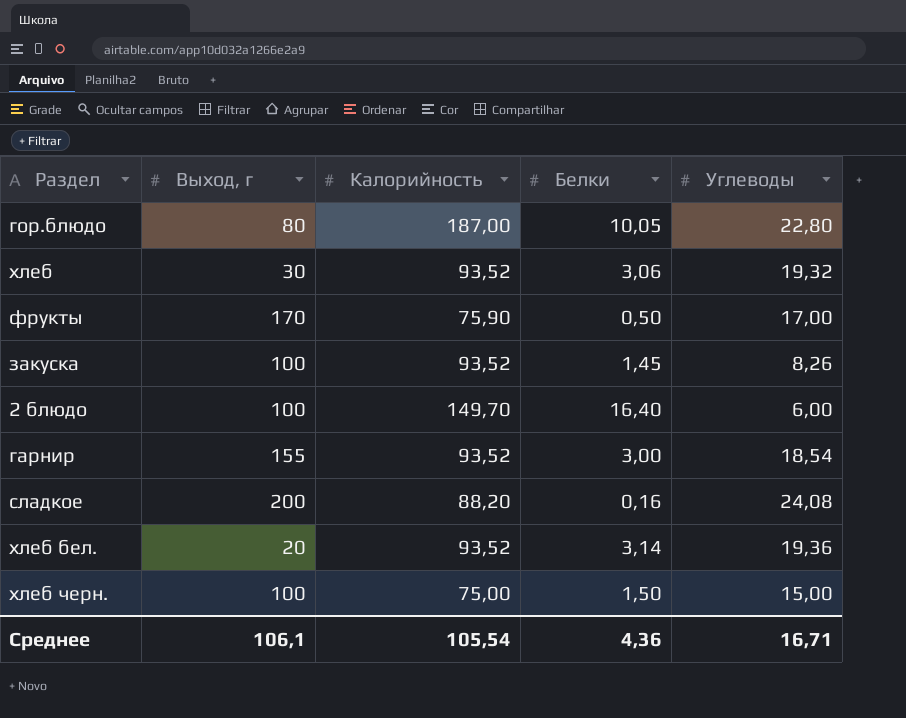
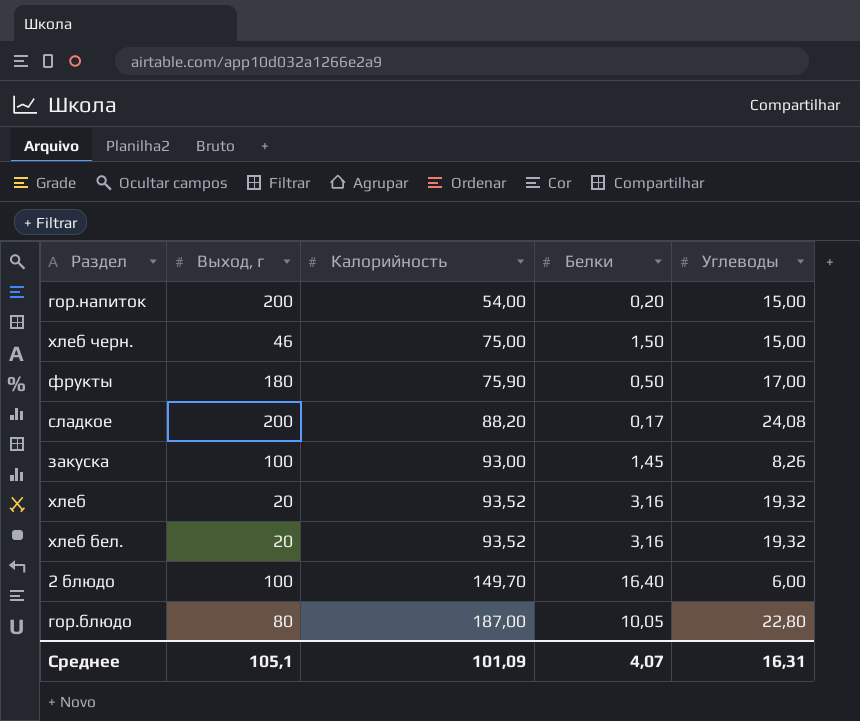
row order: none -> Калорийность ascending
row гарнир: 155 | 93,52 | 3,00 | 18,54 -> none
row гор.напиток: none -> 200 | 54,00 | 0,20 | 15,00
хлеб черн. | Выход, г: 100 -> 46
фрукты | Выход, г: 170 -> 180
сладкое | Белки: 0,16 -> 0,17
закуска | Калорийность: 93,52 -> 93,00
хлеб | Выход, г: 30 -> 20
хлеб | Белки: 3,06 -> 3,16
хлеб бел. | Белки: 3,14 -> 3,16
хлеб бел. | Углеводы: 19,36 -> 19,32
Среднее | Выход, г: 106,1 -> 105,1
Среднее | Калорийность: 105,54 -> 101,09
Среднее | Белки: 4,36 -> 4,07
Среднее | Углеводы: 16,71 -> 16,31

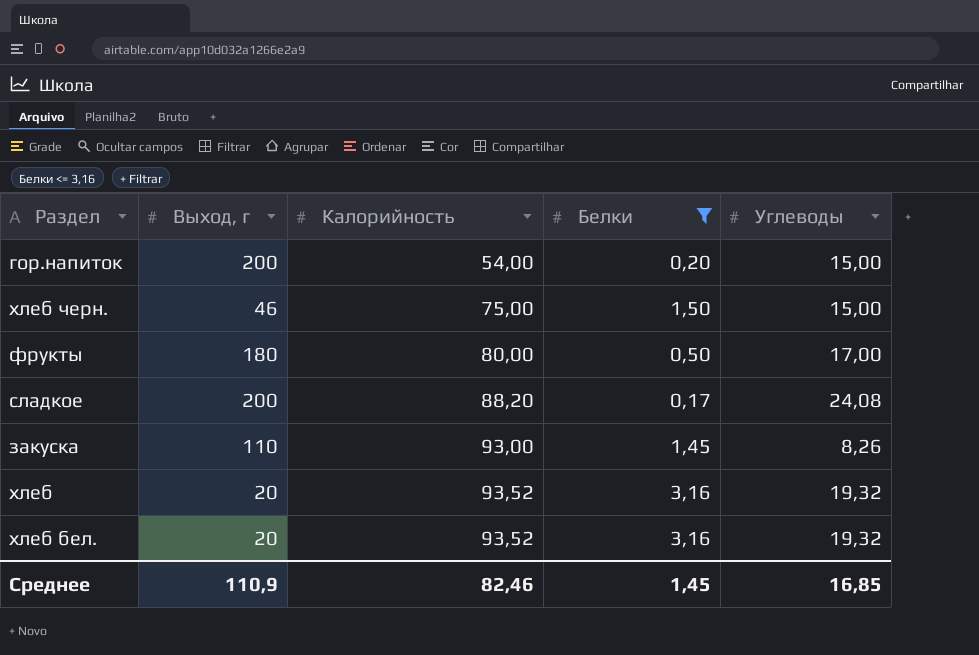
filter: none -> Белки <= 3,16
фрукты | Калорийность: 75,90 -> 80,00
закуска | Выход, г: 100 -> 110
Среднее | Выход, г: 105,1 -> 110,9
Среднее | Калорийность: 101,09 -> 82,46
Среднее | Белки: 4,07 -> 1,45
Среднее | Углеводы: 16,31 -> 16,85

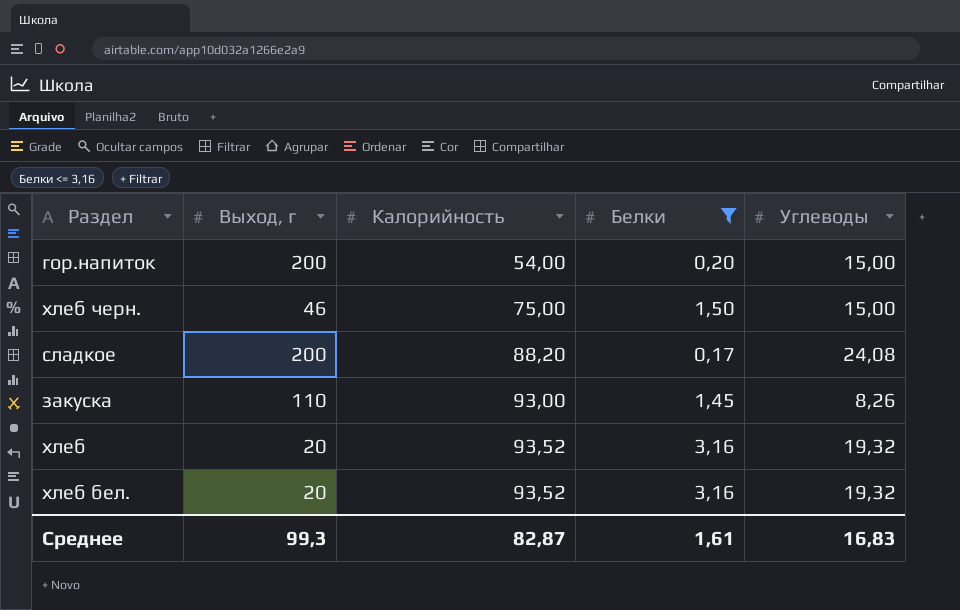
row фрукты: 180 | 80,00 | 0,50 | 17,00 -> none
Среднее | Выход, г: 110,9 -> 99,3
Среднее | Калорийность: 82,46 -> 82,87
Среднее | Белки: 1,45 -> 1,61
Среднее | Углеводы: 16,85 -> 16,83

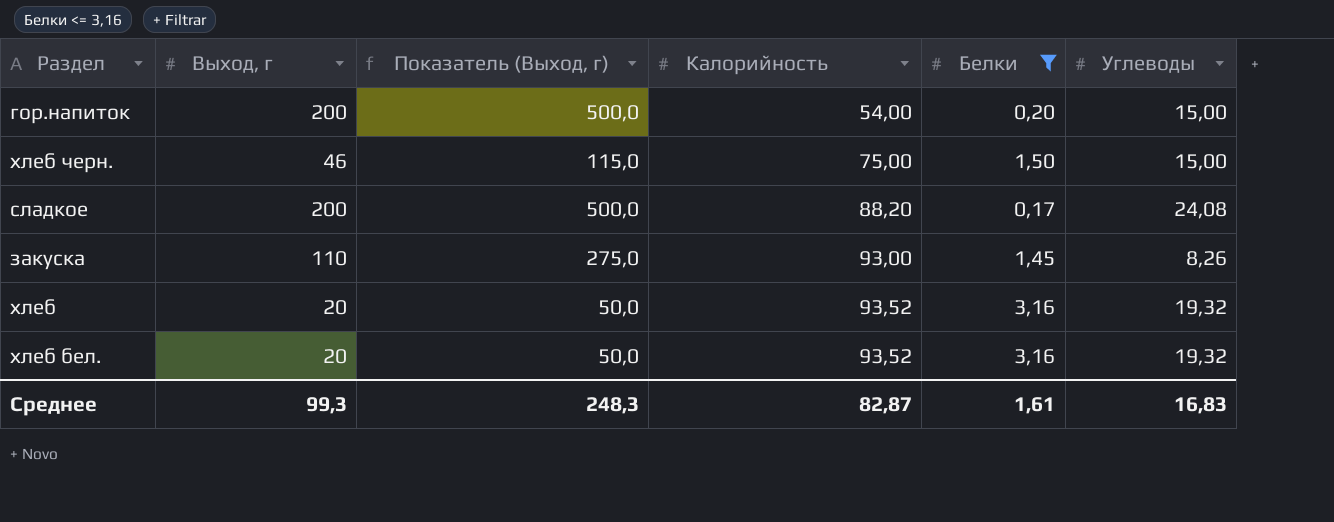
column Показатель (Выход, г) | formula: none -> [Выход, г] * 2,5

